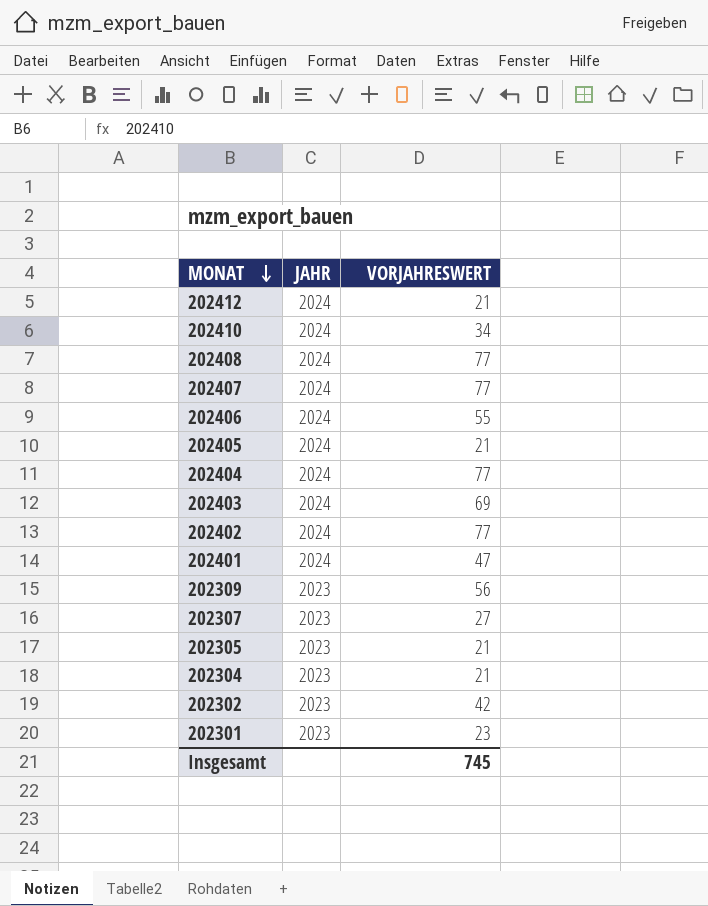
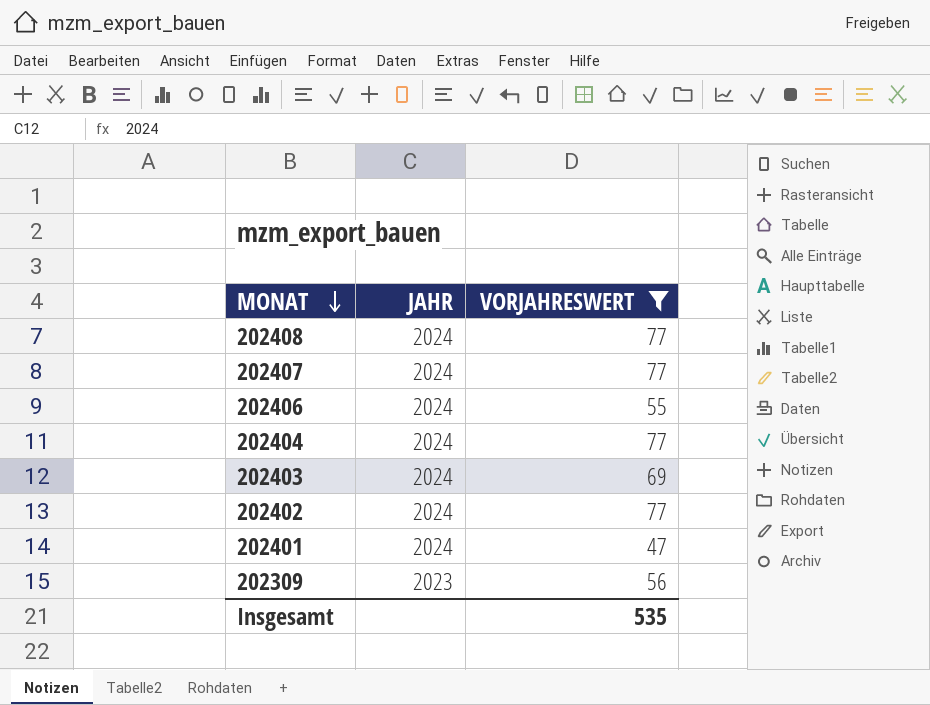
filter: none -> VORJAHRESWERT >= 47
Insgesamt | VORJAHRESWERT: 745 -> 535

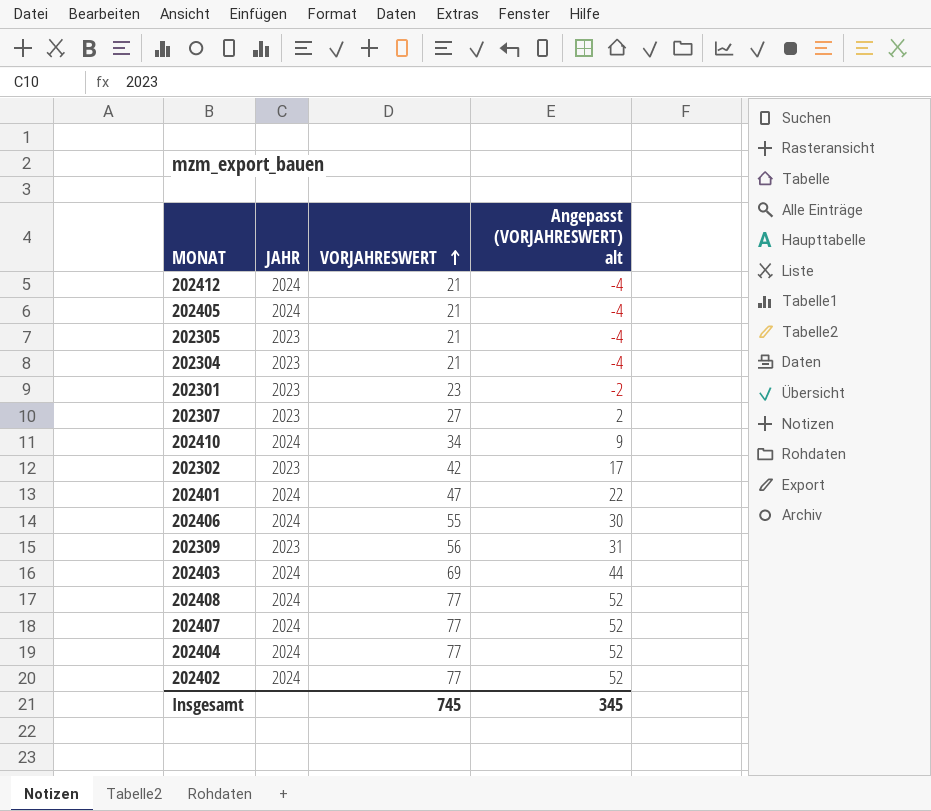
filter: VORJAHRESWERT >= 47 -> none
row order: MONAT descending -> VORJAHRESWERT ascending
column Angepasst (VORJAHRESWERT) alt | formula: none -> [VORJAHRESWERT] - 25
Insgesamt | VORJAHRESWERT: 535 -> 745

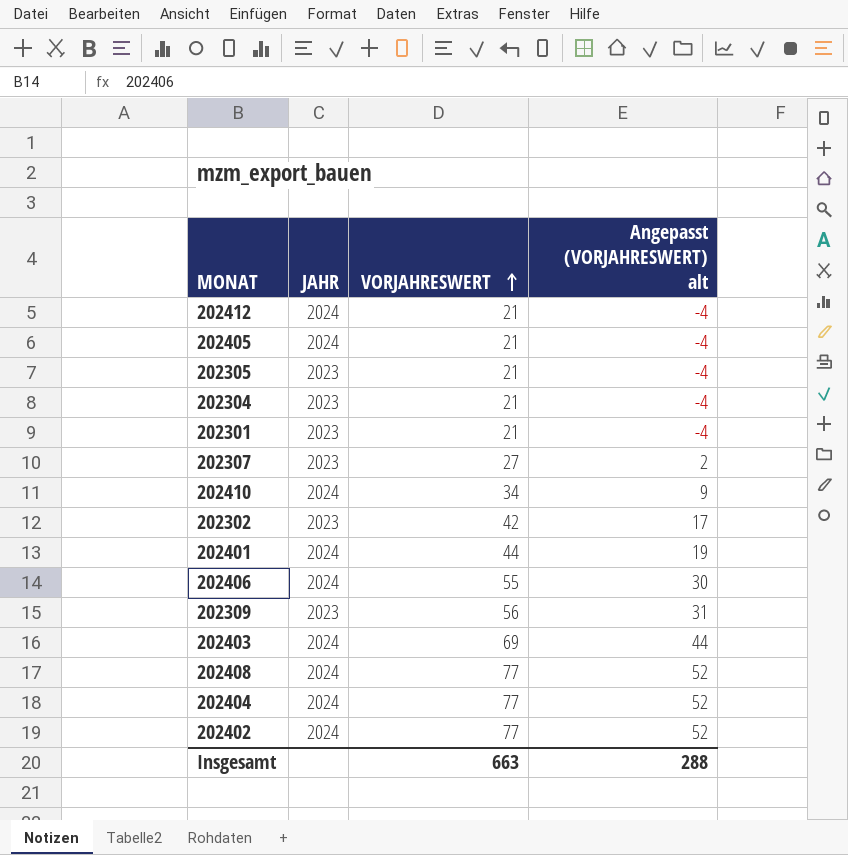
row 202407: 2024 | 77 | 52 -> none
202301 | VORJAHRESWERT: 23 -> 21
202301 | Angepasst (VORJAHRESWERT) alt: -2 -> -4
202401 | VORJAHRESWERT: 47 -> 44
202401 | Angepasst (VORJAHRESWERT) alt: 22 -> 19
Insgesamt | VORJAHRESWERT: 745 -> 663
Insgesamt | Angepasst (VORJAHRESWERT) alt: 345 -> 288

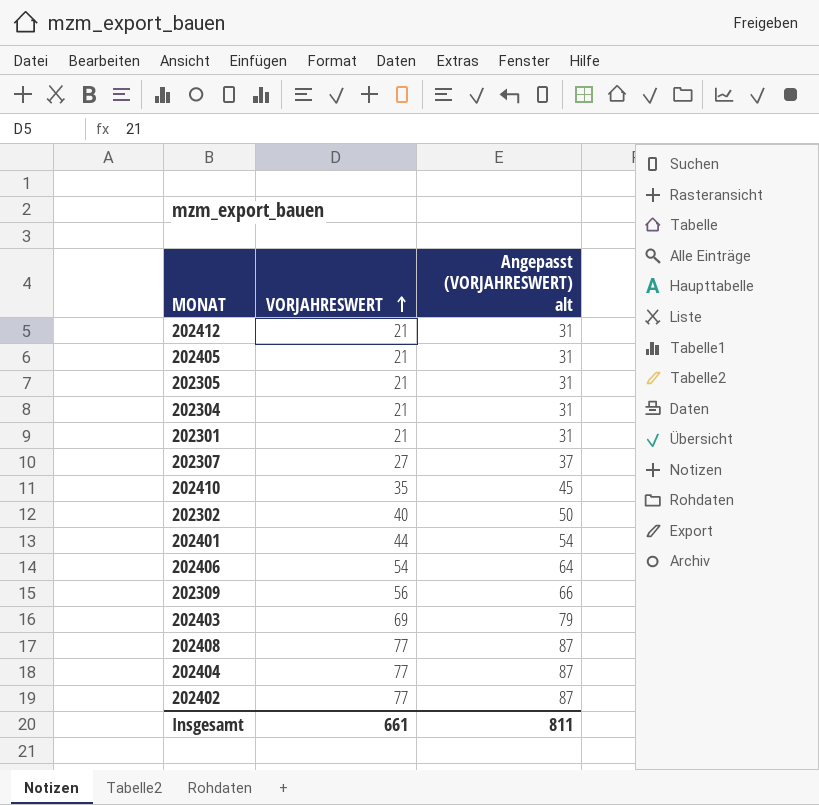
column JAHR | position: 2 -> none
column Angepasst (VORJAHRESWERT) alt | formula: [VORJAHRESWERT] - 25 -> [VORJAHRESWERT] + 10
202410 | VORJAHRESWERT: 34 -> 35
202302 | VORJAHRESWERT: 42 -> 40
202406 | VORJAHRESWERT: 55 -> 54
Insgesamt | VORJAHRESWERT: 663 -> 661
Insgesamt | Angepasst (VORJAHRESWERT) alt: 288 -> 811

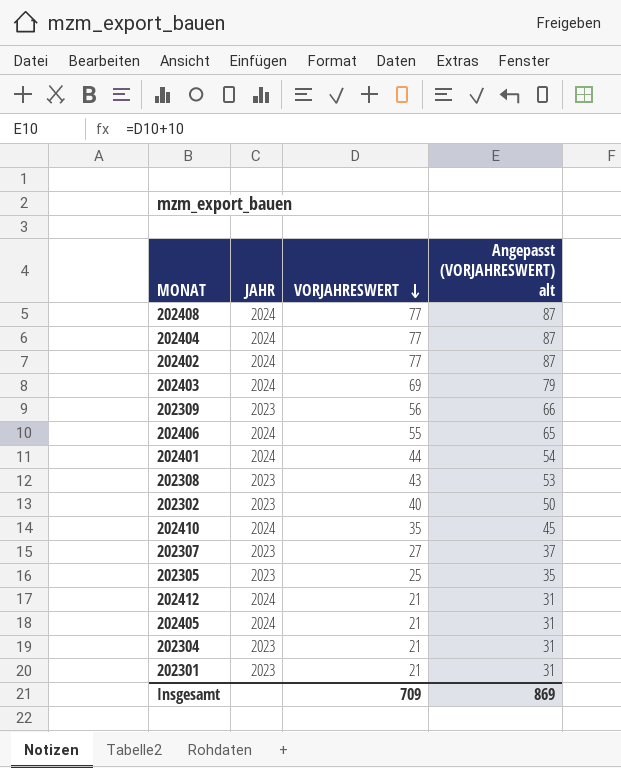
row order: VORJAHRESWERT ascending -> VORJAHRESWERT descending
column JAHR | position: none -> 2
202406 | VORJAHRESWERT: 54 -> 55
202406 | Angepasst (VORJAHRESWERT) alt: 64 -> 65
row 202308: none -> 2023 | 43 | 53
202305 | VORJAHRESWERT: 21 -> 25
202305 | Angepasst (VORJAHRESWERT) alt: 31 -> 35
Insgesamt | VORJAHRESWERT: 661 -> 709
Insgesamt | Angepasst (VORJAHRESWERT) alt: 811 -> 869

